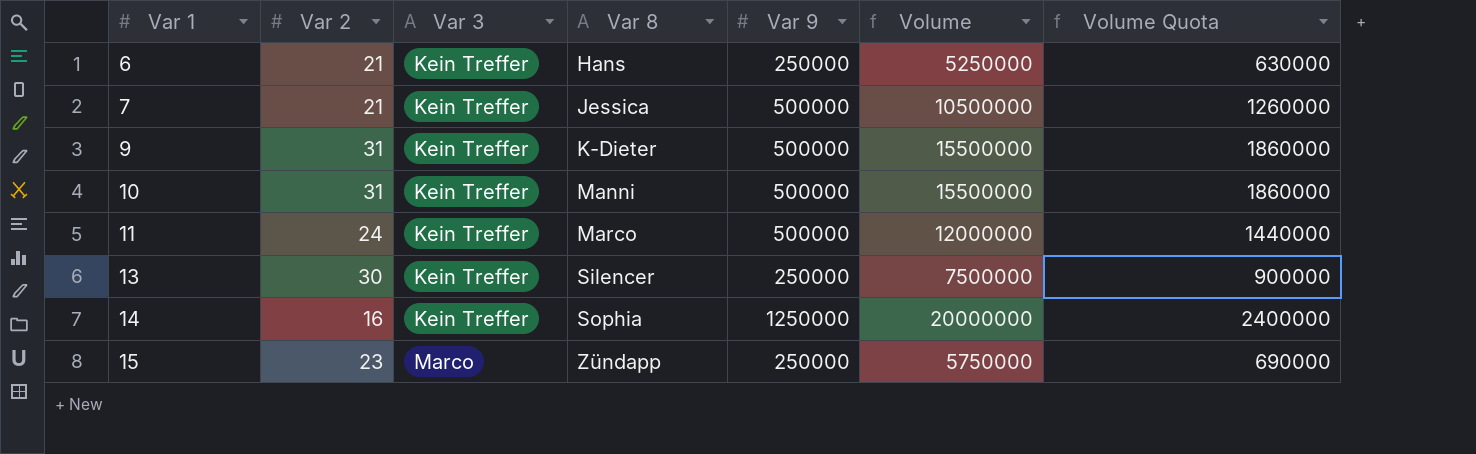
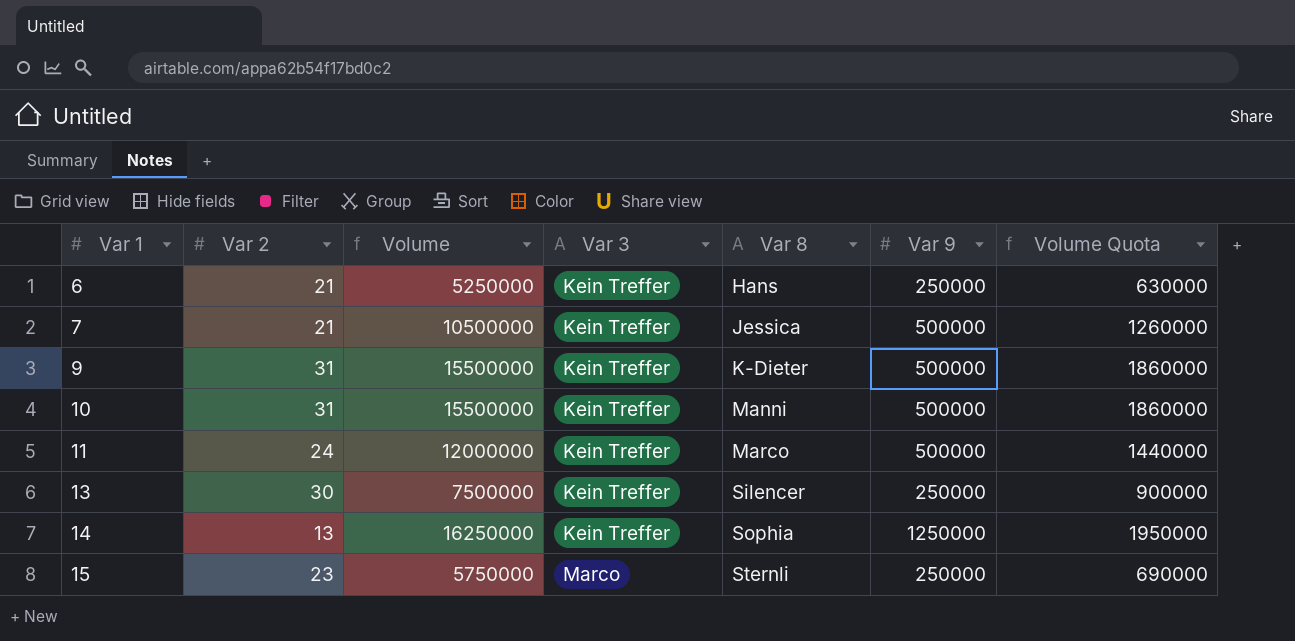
column Volume | position: 6 -> 3
14 | Var 2: 16 -> 13
14 | Volume: 20000000 -> 16250000
14 | Volume Quota: 2400000 -> 1950000
15 | Var 8: Zündapp -> Sternli

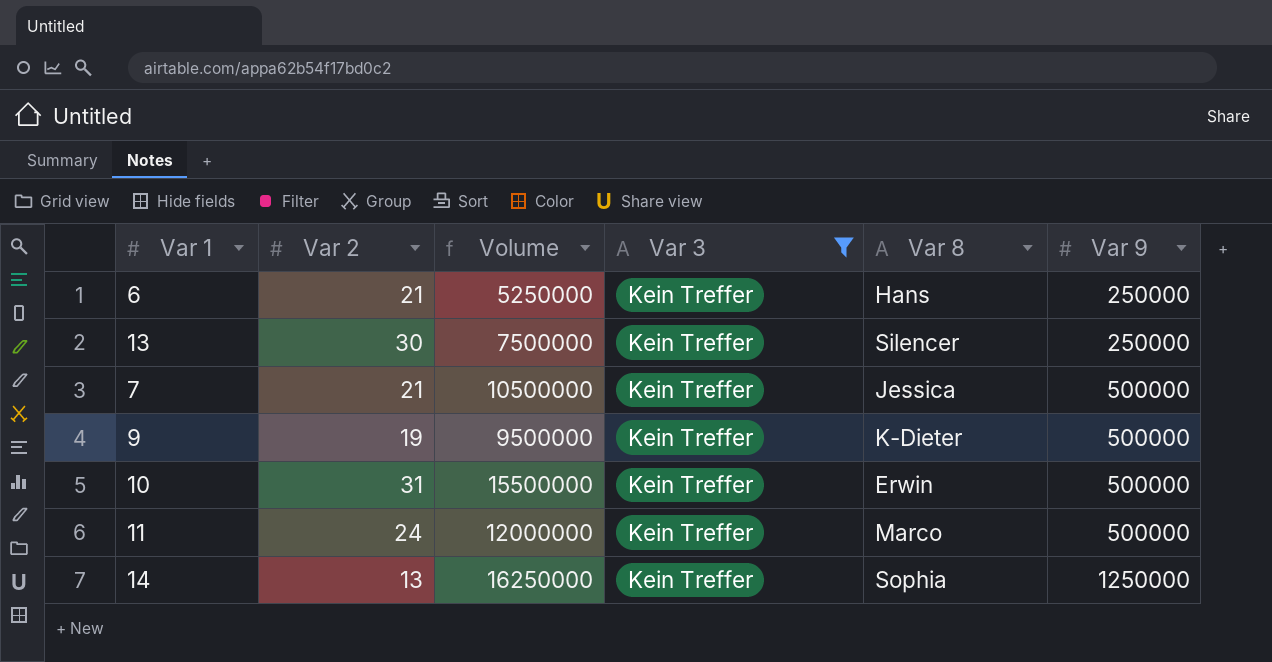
filter: none -> Var 3 = Kein Treffer
row order: Var 1 ascending -> Var 9 ascending
column Volume Quota | formula: [Volume] * 0.12 -> none
9 | Var 2: 31 -> 19
9 | Volume: 15500000 -> 9500000
10 | Var 8: Manni -> Erwin

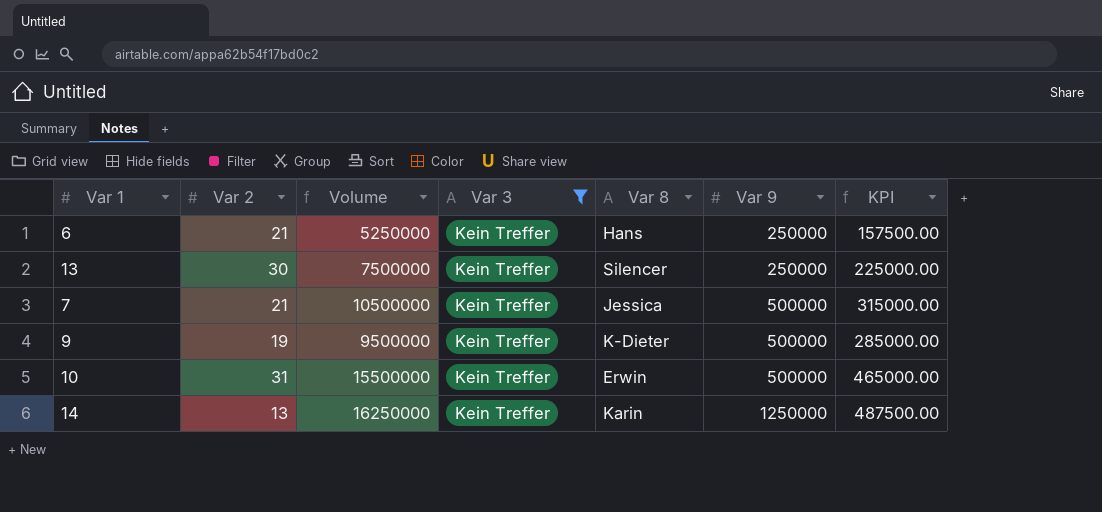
column KPI | formula: none -> [Volume] * 0.03
row 11: 24 | 12000000 | Kein Treffer | Marco | 500000 -> none
14 | Var 8: Sophia -> Karin

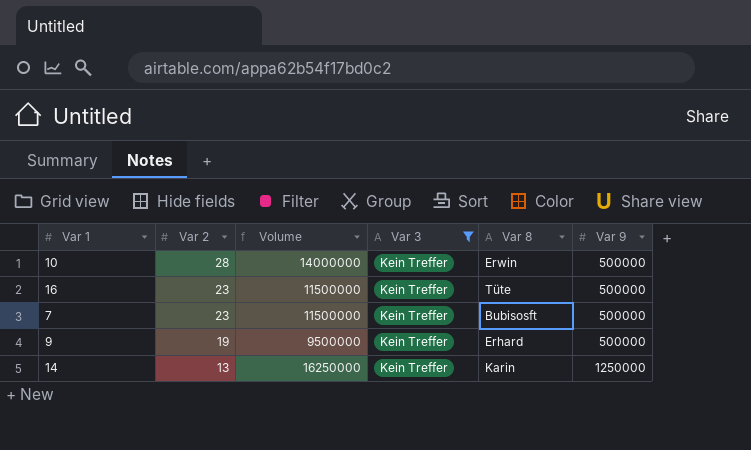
row order: Var 9 ascending -> Var 2 descending
column KPI | formula: [Volume] * 0.03 -> none
row 6: 21 | 5250000 | Kein Treffer | Hans | 250000 | 157500.00 -> none
row 13: 30 | 7500000 | Kein Treffer | Silencer | 250000 | 225000.00 -> none
10 | Var 2: 31 -> 28
10 | Volume: 15500000 -> 14000000
row 16: none -> 23 | 11500000 | Kein Treffer | Tüte | 500000
7 | Var 2: 21 -> 23
7 | Volume: 10500000 -> 11500000
7 | Var 8: Jessica -> Bubisosft
9 | Var 8: K-Dieter -> Erhard

